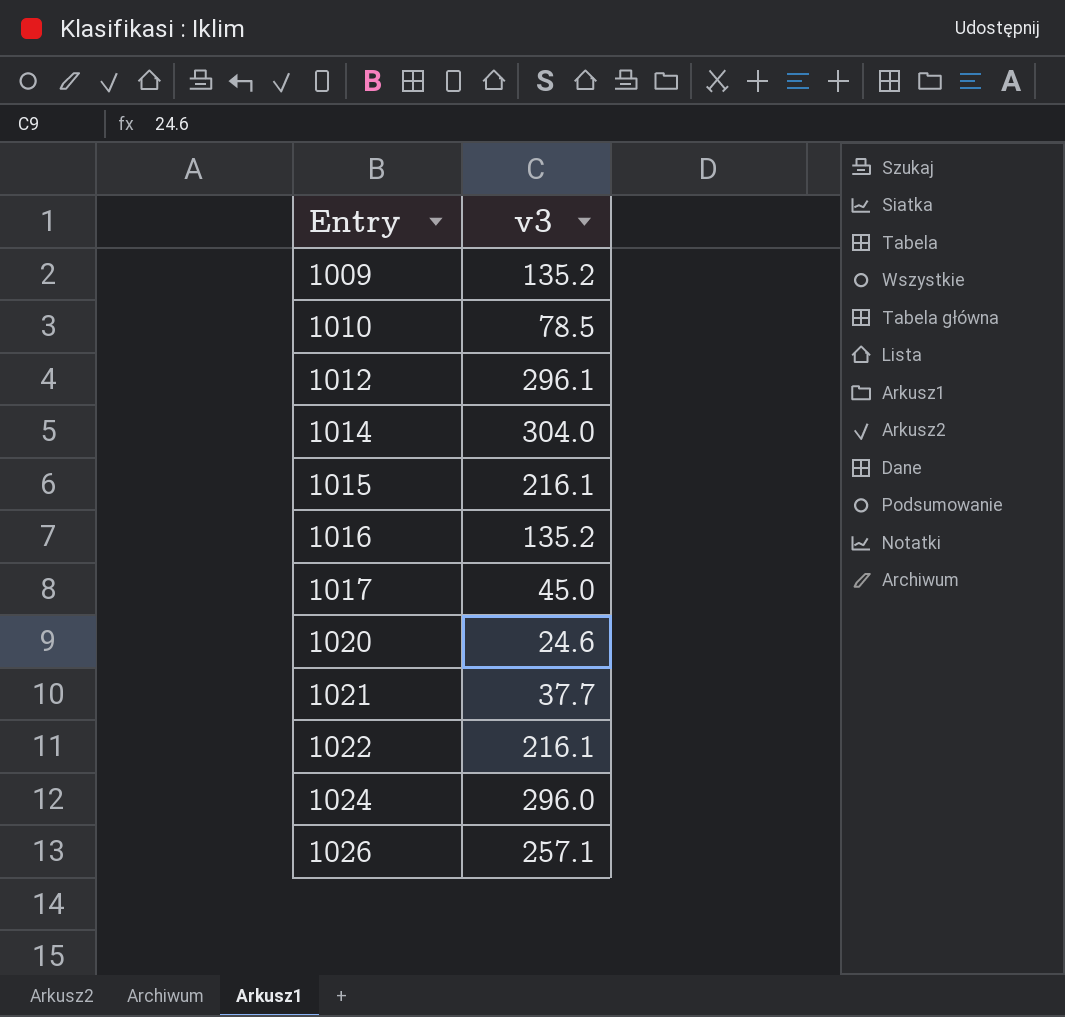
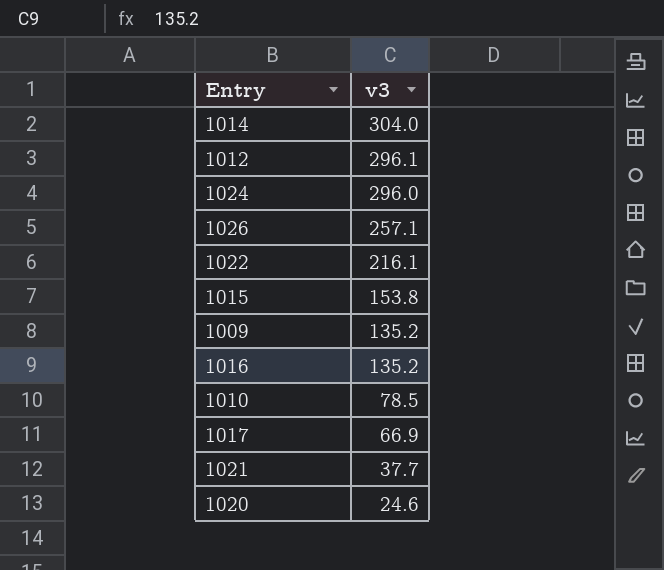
row order: Entry ascending -> v3 descending
1015 | v3: 216.1 -> 153.8
1017 | v3: 45.0 -> 66.9

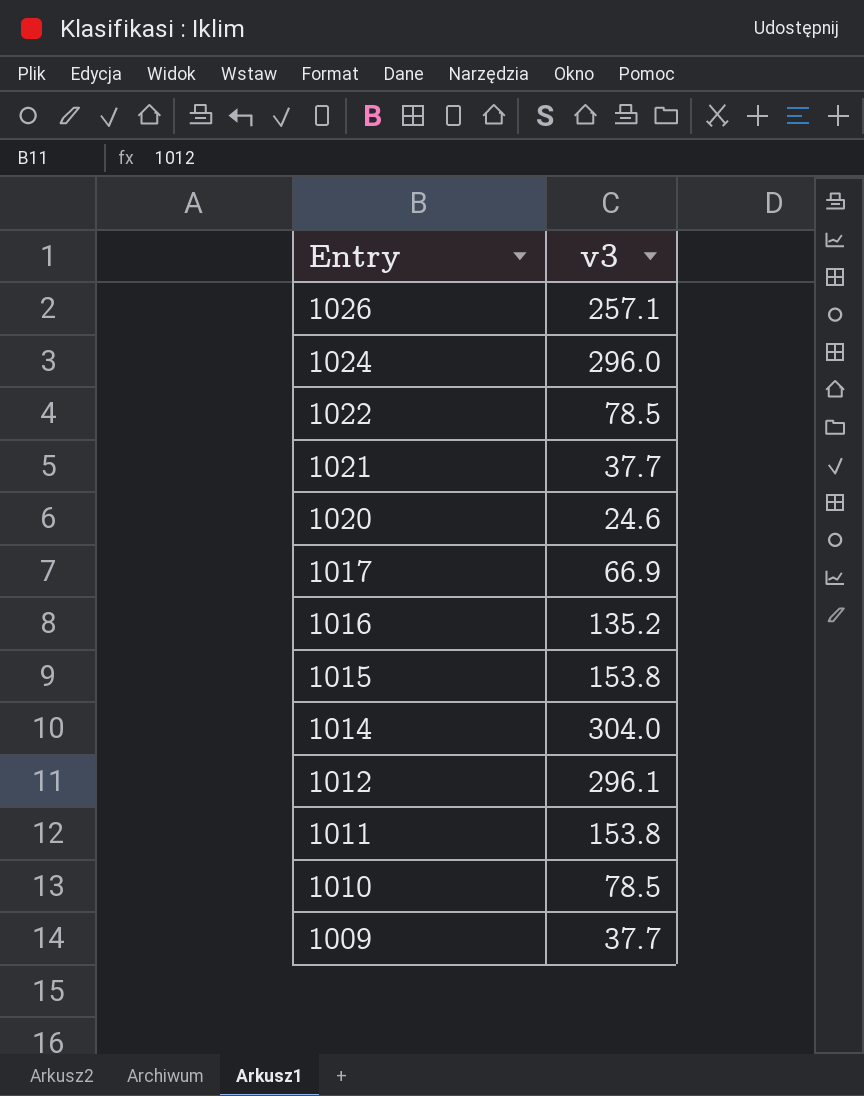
row order: v3 descending -> Entry descending
1022 | v3: 216.1 -> 78.5
row 1011: none -> 153.8
1009 | v3: 135.2 -> 37.7

